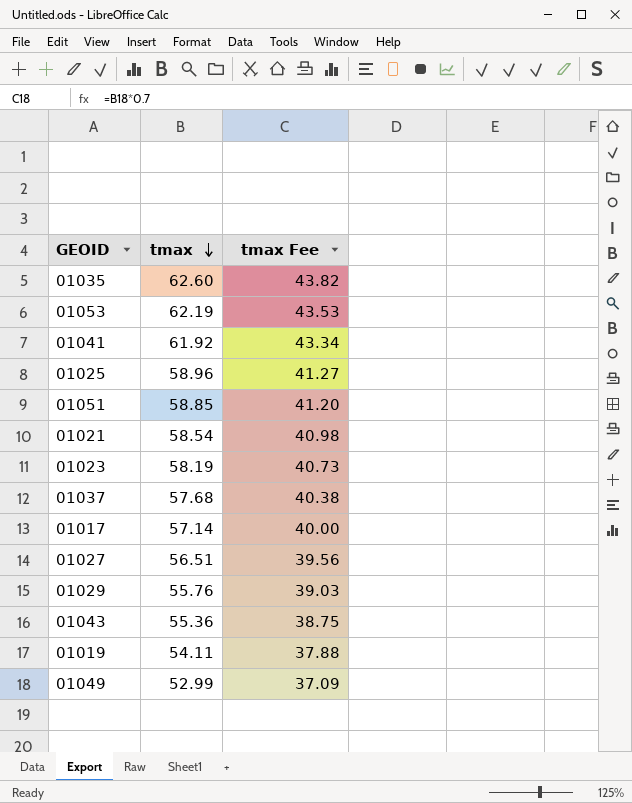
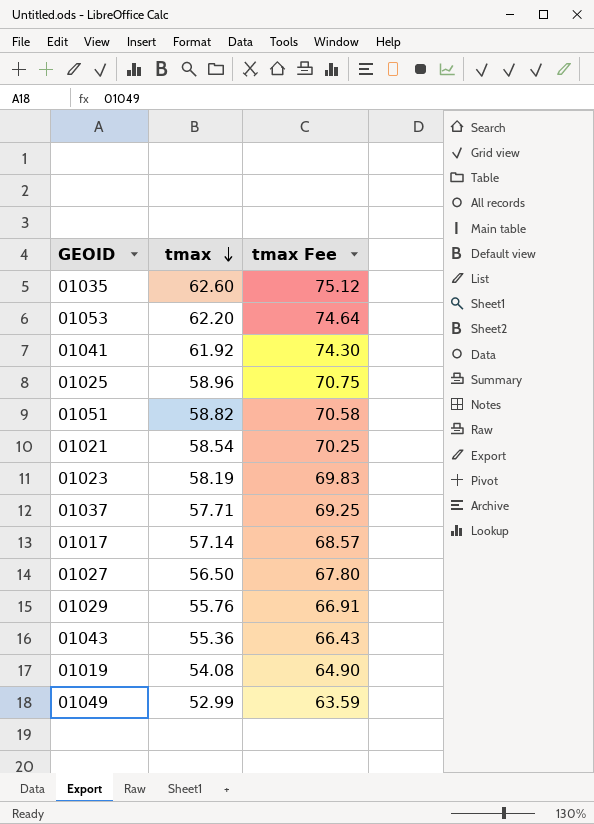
column tmax Fee | formula: [tmax] * 0.7 -> [tmax] * 1.2
01053 | tmax: 62.19 -> 62.20
01051 | tmax: 58.85 -> 58.82
01037 | tmax: 57.68 -> 57.71
01027 | tmax: 56.51 -> 56.50
01019 | tmax: 54.11 -> 54.08

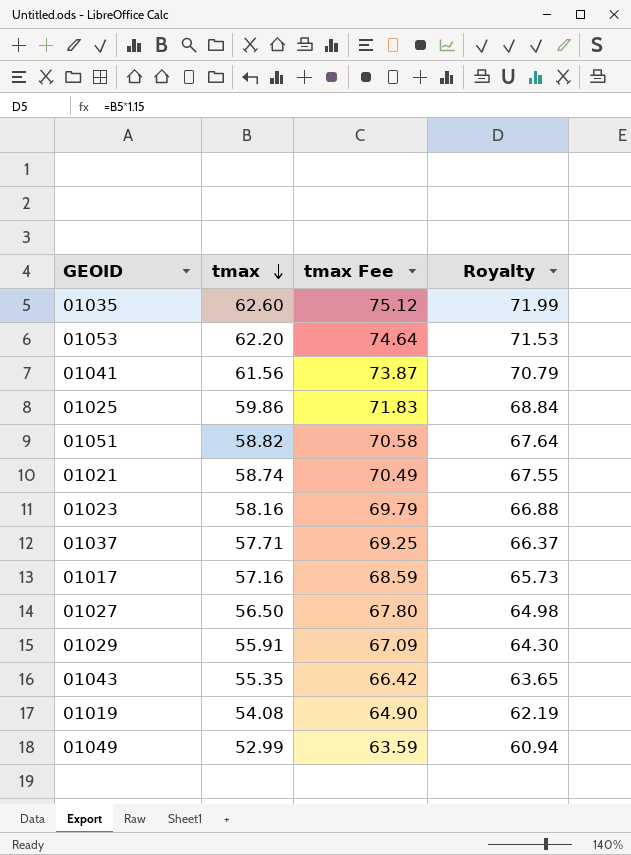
column Royalty | formula: none -> [tmax] * 1.15
01041 | tmax: 61.92 -> 61.56
01041 | tmax Fee: 74.30 -> 73.87
01025 | tmax: 58.96 -> 59.86
01025 | tmax Fee: 70.75 -> 71.83
01021 | tmax: 58.54 -> 58.74
01021 | tmax Fee: 70.25 -> 70.49
01023 | tmax: 58.19 -> 58.16
01023 | tmax Fee: 69.83 -> 69.79
01017 | tmax: 57.14 -> 57.16
01017 | tmax Fee: 68.57 -> 68.59
01029 | tmax: 55.76 -> 55.91
01029 | tmax Fee: 66.91 -> 67.09
01043 | tmax: 55.36 -> 55.35
01043 | tmax Fee: 66.43 -> 66.42

